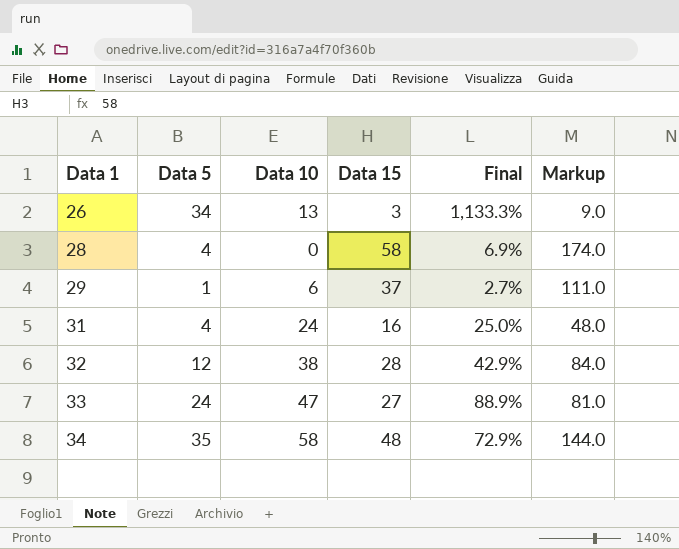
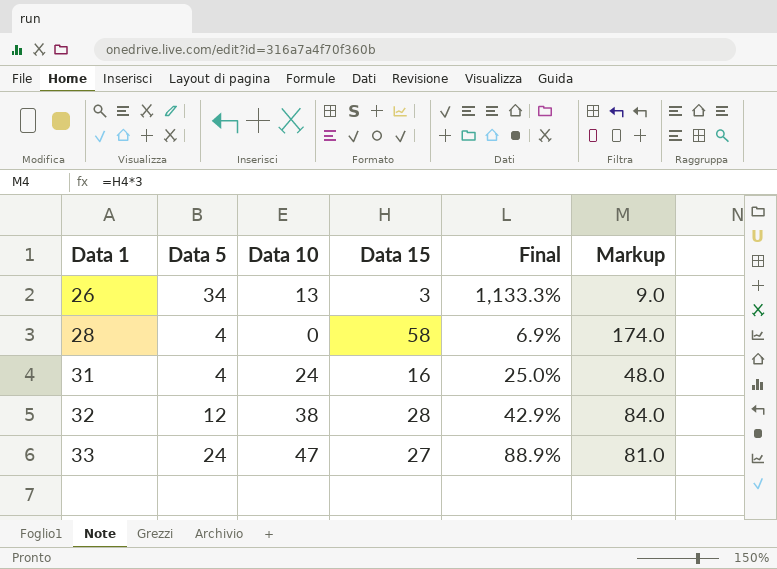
row 29: 1 | 6 | 37 | 2.7% | 111.0 -> none
row 34: 35 | 58 | 48 | 72.9% | 144.0 -> none

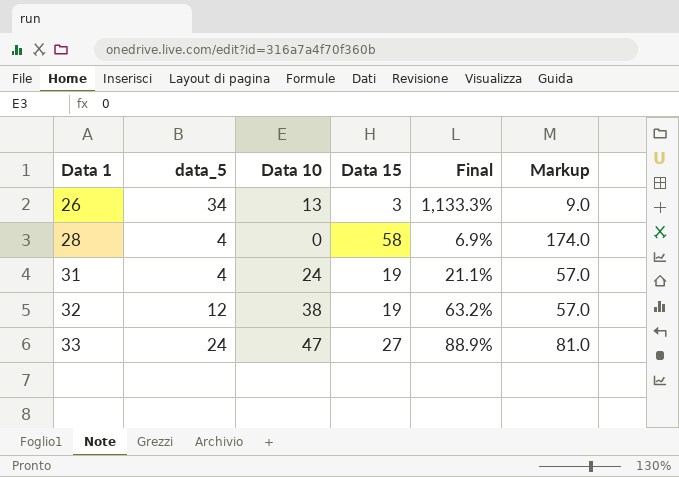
column name: Data 5 -> data_5
31 | Data 15: 16 -> 19
31 | Final: 25.0% -> 21.1%
31 | Markup: 48.0 -> 57.0
32 | Data 15: 28 -> 19
32 | Final: 42.9% -> 63.2%
32 | Markup: 84.0 -> 57.0

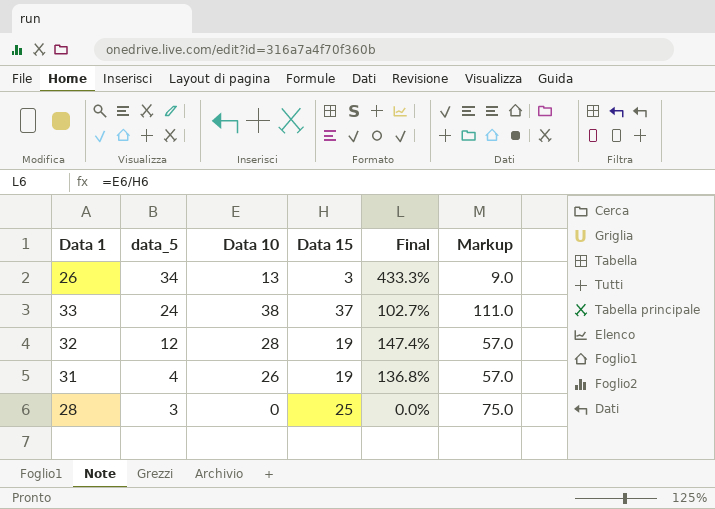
row order: Data 1 ascending -> data_5 descending
column Final | formula: [data_5] / [Data 15] -> [Data 10] / [Data 15]
33 | Data 10: 47 -> 38
33 | Data 15: 27 -> 37
33 | Markup: 81.0 -> 111.0
32 | Data 10: 38 -> 28
31 | Data 10: 24 -> 26
28 | data_5: 4 -> 3
28 | Data 15: 58 -> 25
28 | Markup: 174.0 -> 75.0

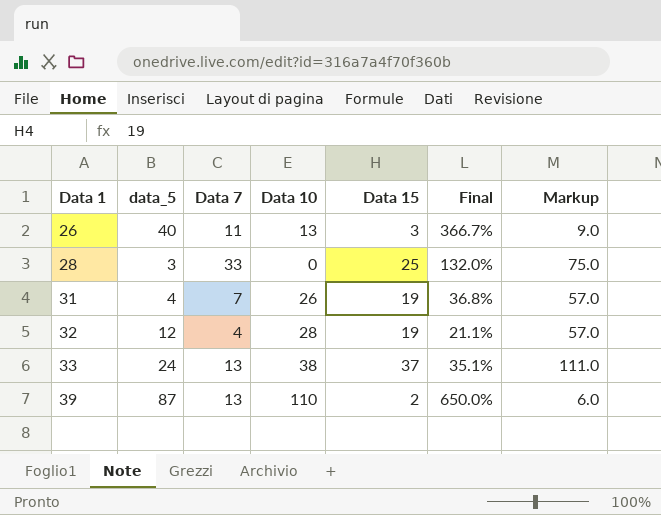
row order: data_5 descending -> Data 1 ascending
column Data 7 | position: none -> 3
column Final | formula: [Data 10] / [Data 15] -> [Data 7] / [Data 15]
26 | data_5: 34 -> 40
row 39: none -> 87 | 13 | 110 | 2 | 650.0% | 6.0

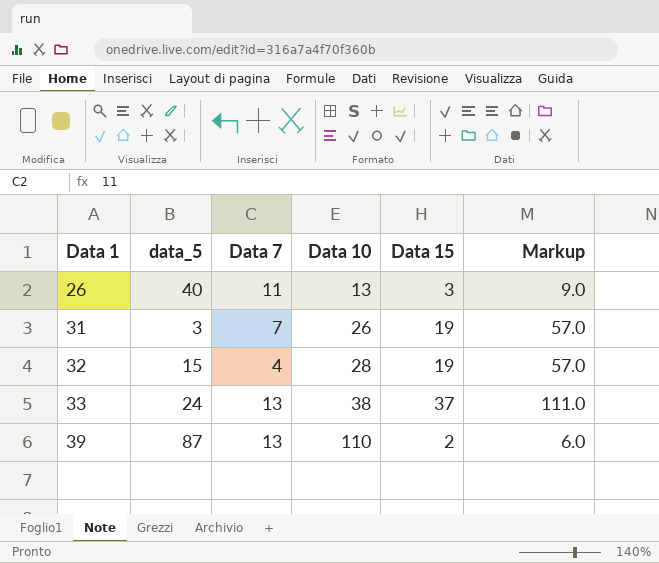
column Final | formula: [Data 7] / [Data 15] -> none
row 28: 3 | 33 | 0 | 25 | 132.0% | 75.0 -> none
31 | data_5: 4 -> 3
32 | data_5: 12 -> 15

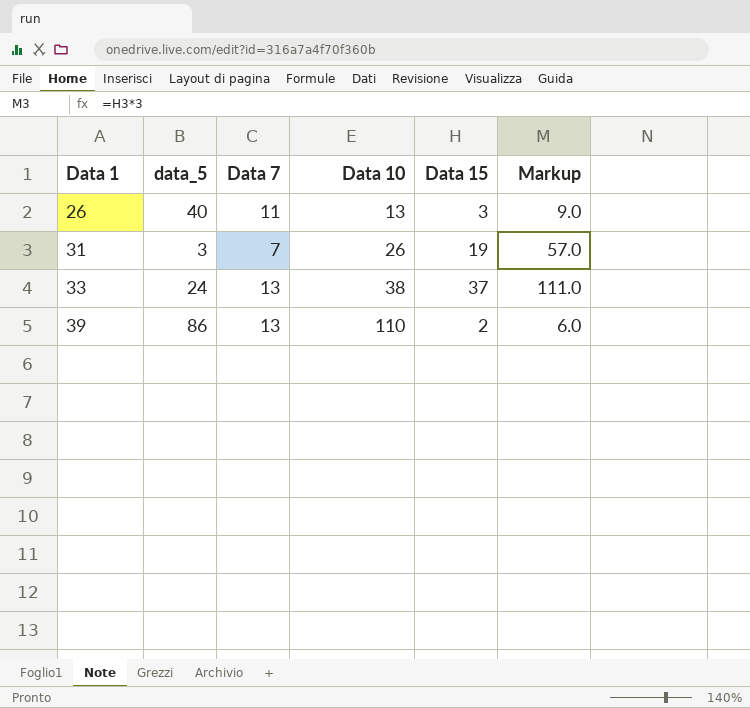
row 32: 15 | 4 | 28 | 19 | 57.0 -> none
39 | data_5: 87 -> 86

